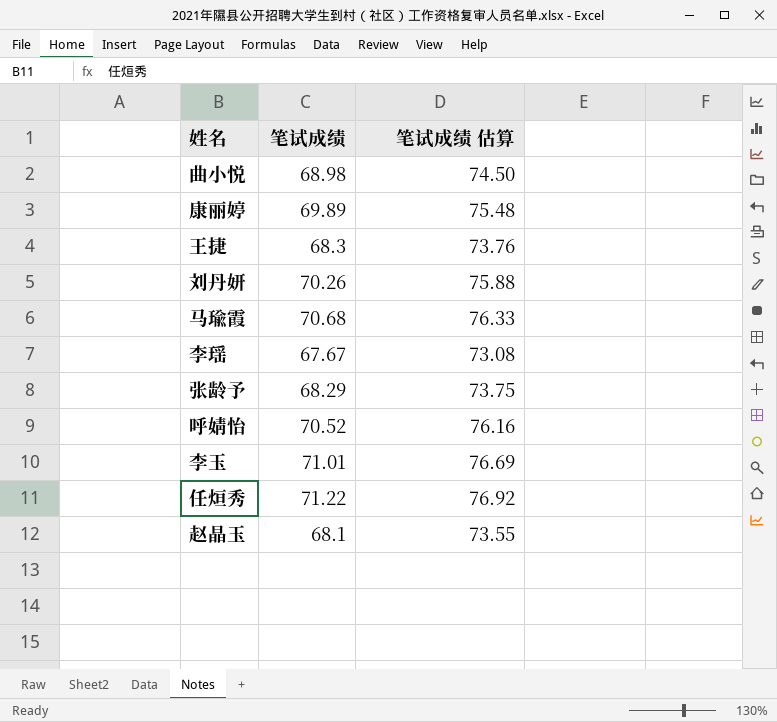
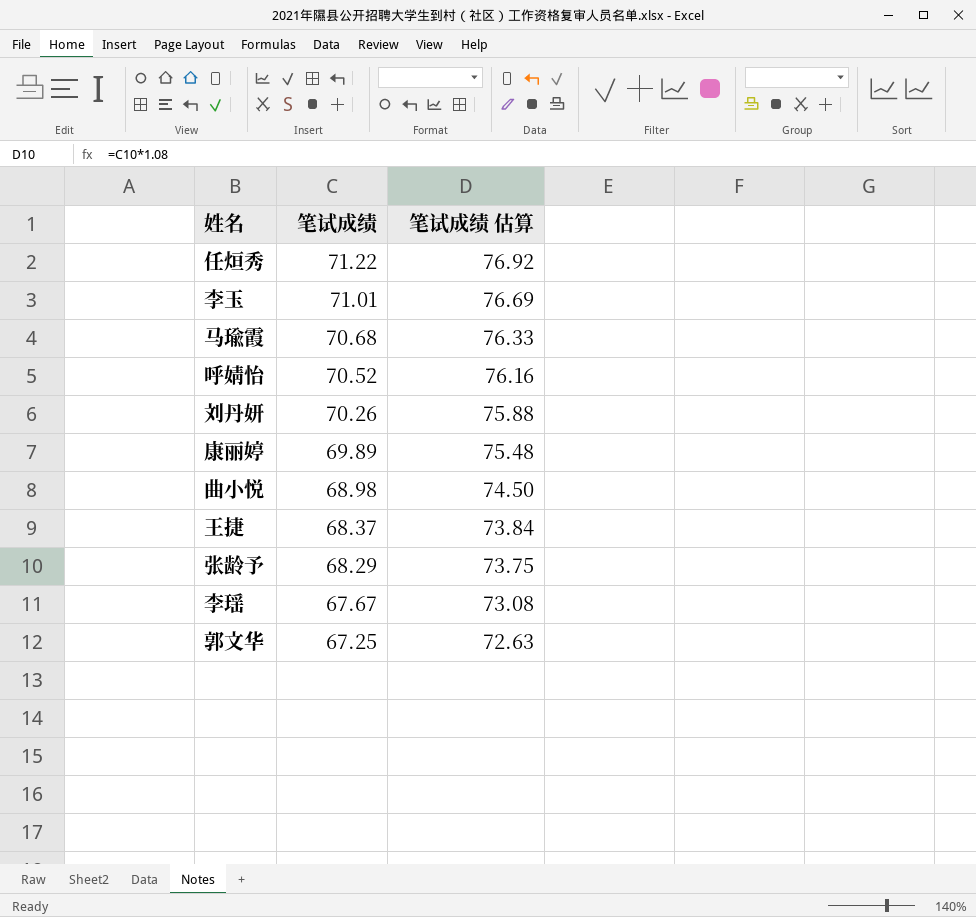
row order: none -> 笔试成绩 descending
row 赵晶玉: 68.1 | 73.55 -> none
王捷 | 笔试成绩: 68.3 -> 68.37
王捷 | 笔试成绩 估算: 73.76 -> 73.84
row 郭文华: none -> 67.25 | 72.63

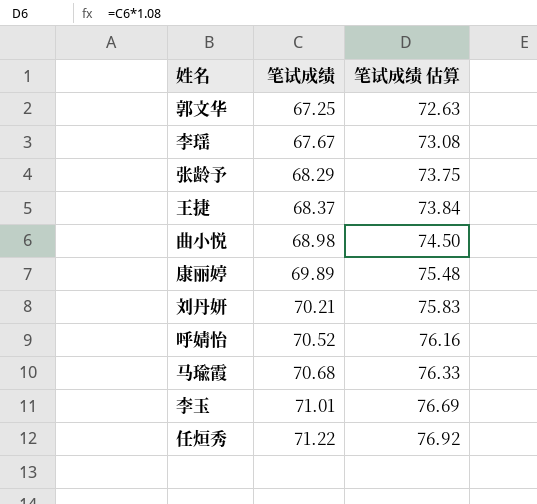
row order: 笔试成绩 descending -> 笔试成绩 ascending
刘丹妍 | 笔试成绩: 70.26 -> 70.21
刘丹妍 | 笔试成绩 估算: 75.88 -> 75.83

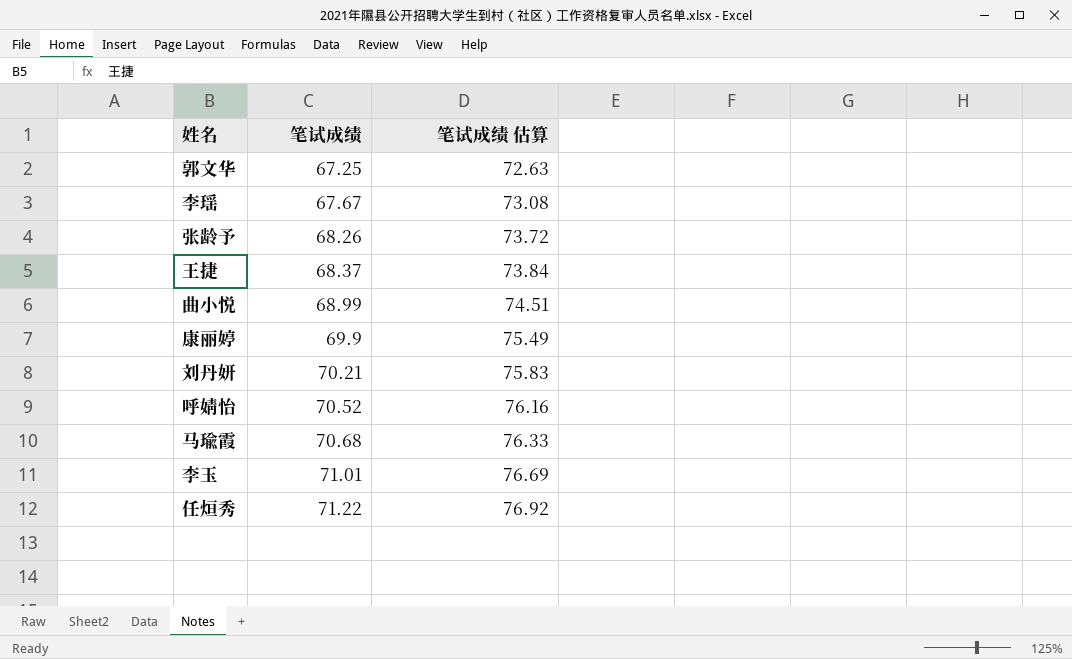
张龄予 | 笔试成绩: 68.29 -> 68.26
张龄予 | 笔试成绩 估算: 73.75 -> 73.72
曲小悦 | 笔试成绩: 68.98 -> 68.99
曲小悦 | 笔试成绩 估算: 74.50 -> 74.51
康丽婷 | 笔试成绩: 69.89 -> 69.9
康丽婷 | 笔试成绩 估算: 75.48 -> 75.49

